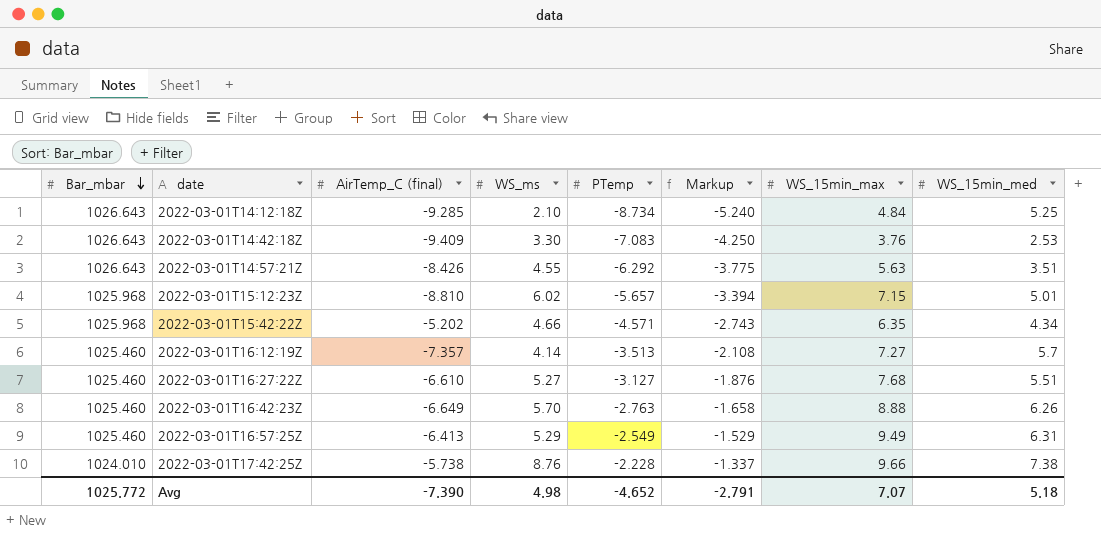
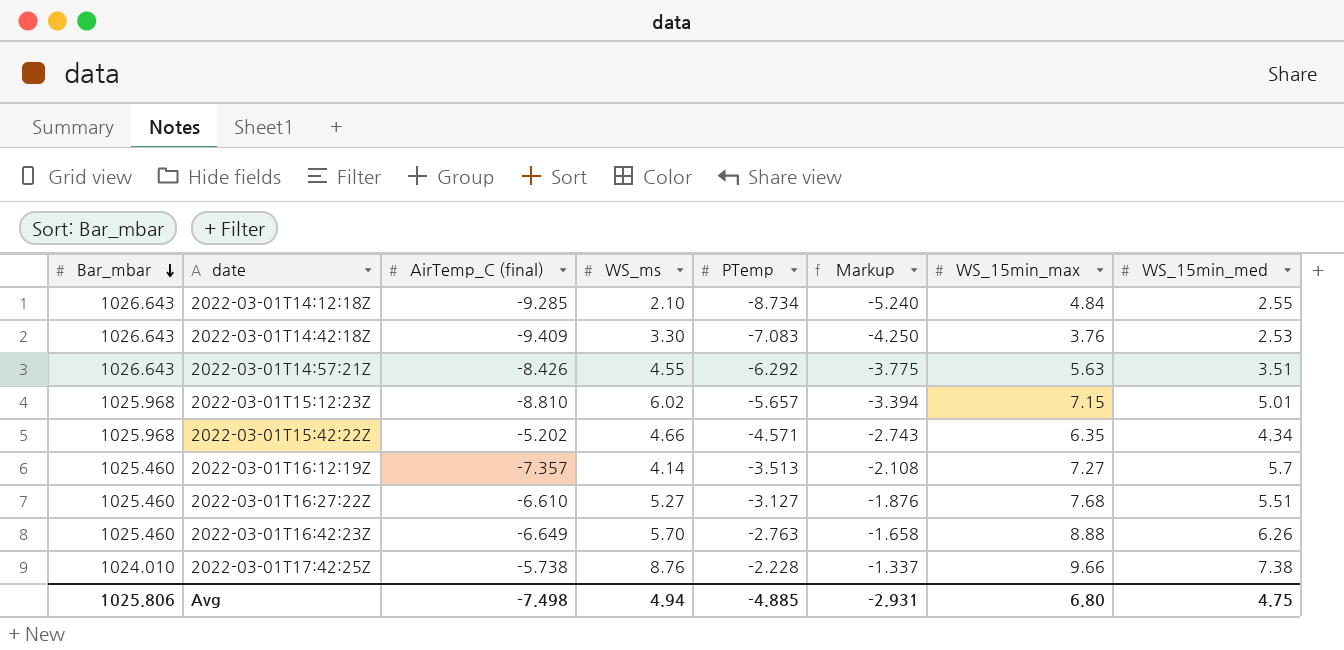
row 2022-03-01T16:57:25Z: 1025.460 | -6.413 | 5.29 | -2.549 | -1.529 | 9.49 | 6.31 -> none
2022-03-01T14:12:18Z | WS_15min_med: 5.25 -> 2.55
Avg | Bar_mbar: 1025.772 -> 1025.806
Avg | AirTemp_C (final): -7.390 -> -7.498
Avg | WS_ms: 4.98 -> 4.94
Avg | PTemp: -4.652 -> -4.885
Avg | Markup: -2.791 -> -2.931
Avg | WS_15min_max: 7.07 -> 6.80
Avg | WS_15min_med: 5.18 -> 4.75

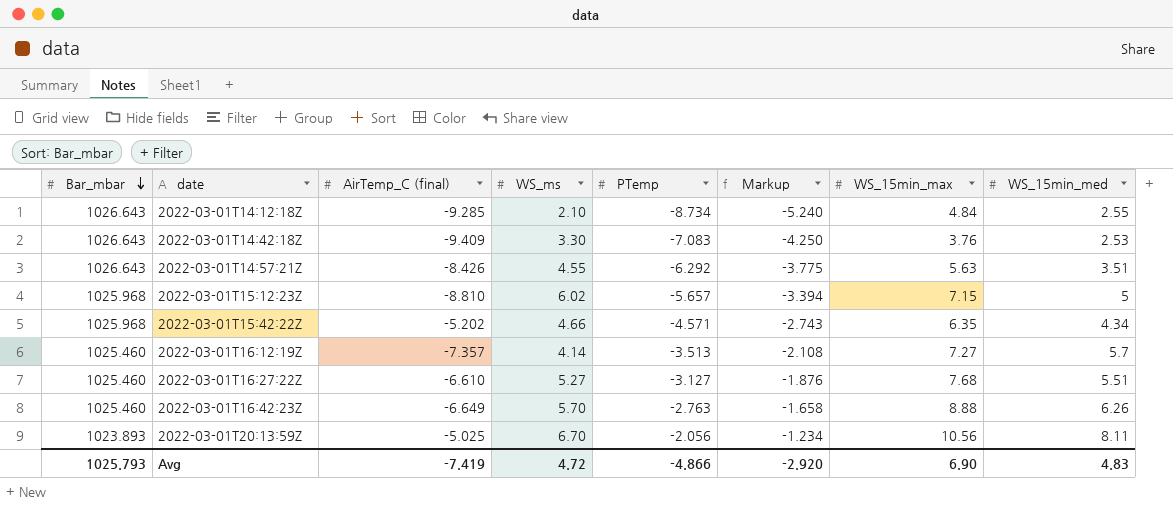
row 2022-03-01T17:42:25Z: 1024.010 | -5.738 | 8.76 | -2.228 | -1.337 | 9.66 | 7.38 -> none
2022-03-01T15:12:23Z | WS_15min_med: 5.01 -> 5
row 2022-03-01T20:13:59Z: none -> 1023.893 | -5.025 | 6.70 | -2.056 | -1.234 | 10.56 | 8.11
Avg | Bar_mbar: 1025.806 -> 1025.793
Avg | AirTemp_C (final): -7.498 -> -7.419
Avg | WS_ms: 4.94 -> 4.72
Avg | PTemp: -4.885 -> -4.866
Avg | Markup: -2.931 -> -2.920
Avg | WS_15min_max: 6.80 -> 6.90
Avg | WS_15min_med: 4.75 -> 4.83

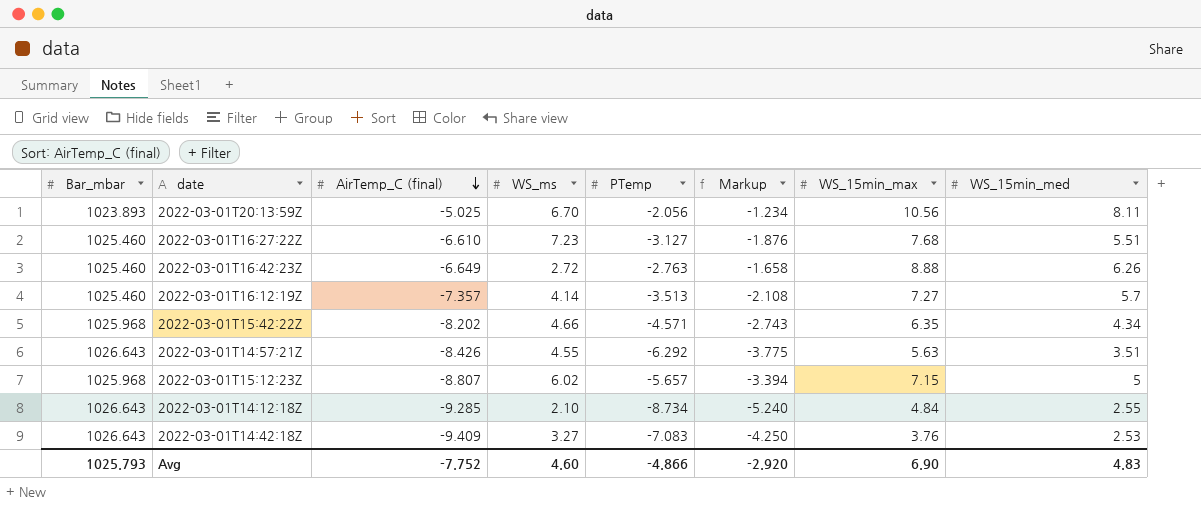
row order: Bar_mbar descending -> AirTemp_C (final) descending
2022-03-01T16:27:22Z | WS_ms: 5.27 -> 7.23
2022-03-01T16:42:23Z | WS_ms: 5.70 -> 2.72
2022-03-01T15:42:22Z | AirTemp_C (final): -5.202 -> -8.202
2022-03-01T15:12:23Z | AirTemp_C (final): -8.810 -> -8.807
2022-03-01T14:42:18Z | WS_ms: 3.30 -> 3.27
Avg | AirTemp_C (final): -7.419 -> -7.752
Avg | WS_ms: 4.72 -> 4.60

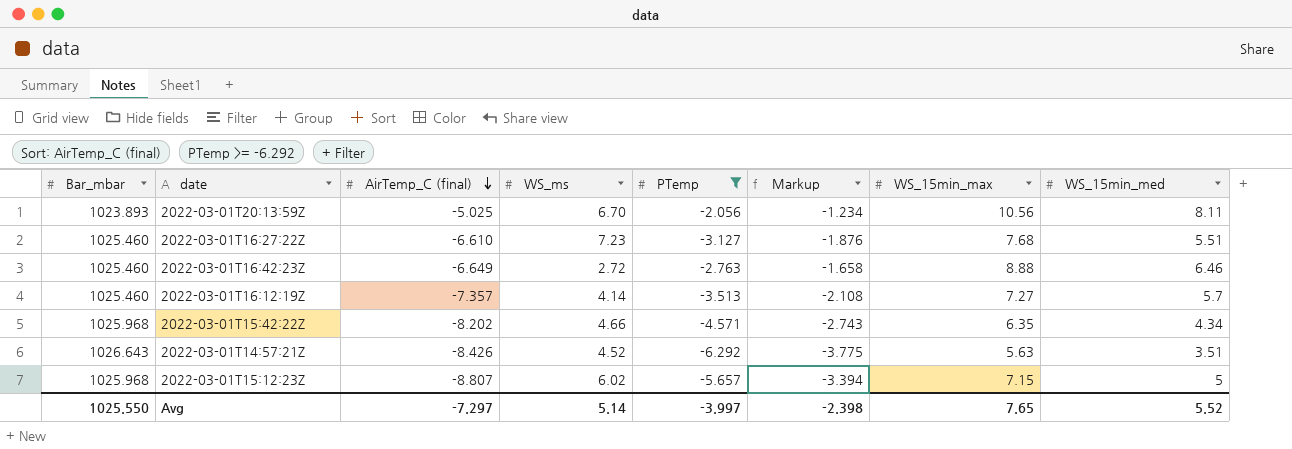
filter: none -> PTemp >= -6.292
2022-03-01T16:42:23Z | WS_15min_med: 6.26 -> 6.46
2022-03-01T14:57:21Z | WS_ms: 4.55 -> 4.52
Avg | Bar_mbar: 1025.793 -> 1025.550
Avg | AirTemp_C (final): -7.752 -> -7.297
Avg | WS_ms: 4.60 -> 5.14
Avg | PTemp: -4.866 -> -3.997
Avg | Markup: -2.920 -> -2.398
Avg | WS_15min_max: 6.90 -> 7.65
Avg | WS_15min_med: 4.83 -> 5.52

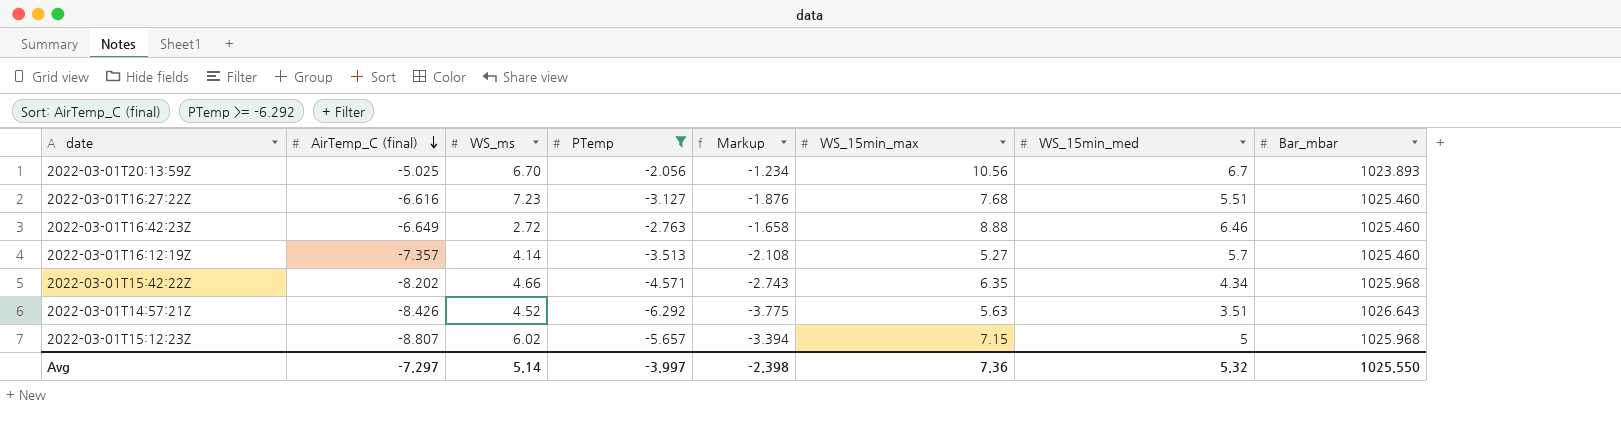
column Bar_mbar | position: 1 -> 8
2022-03-01T20:13:59Z | WS_15min_med: 8.11 -> 6.7
2022-03-01T16:27:22Z | AirTemp_C (final): -6.610 -> -6.616
2022-03-01T16:12:19Z | WS_15min_max: 7.27 -> 5.27
Avg | WS_15min_max: 7.65 -> 7.36
Avg | WS_15min_med: 5.52 -> 5.32

